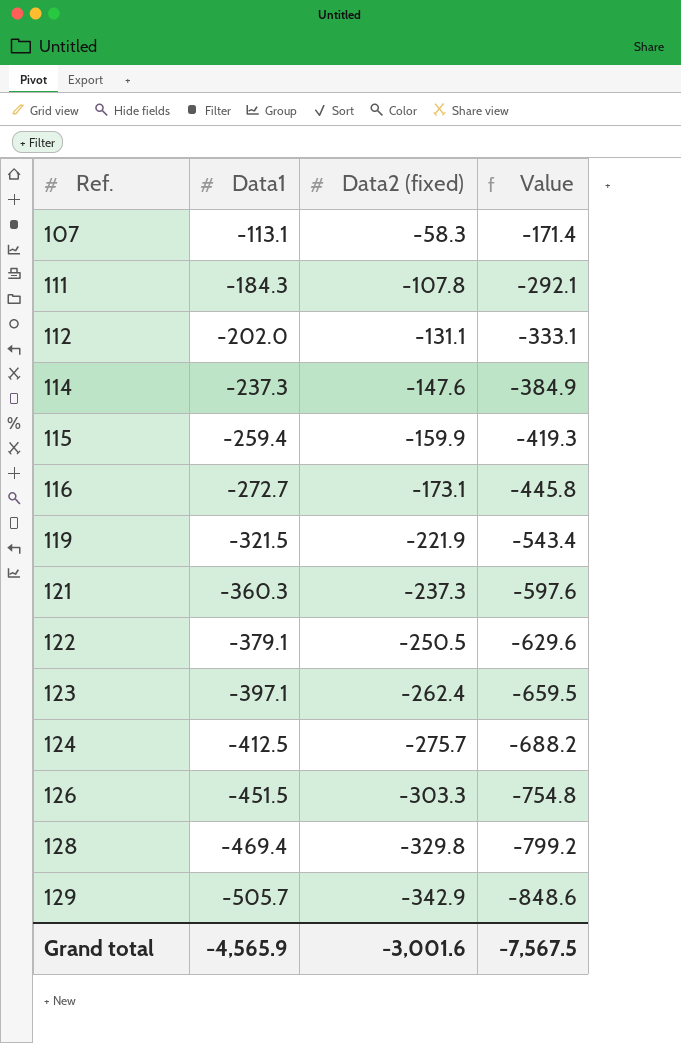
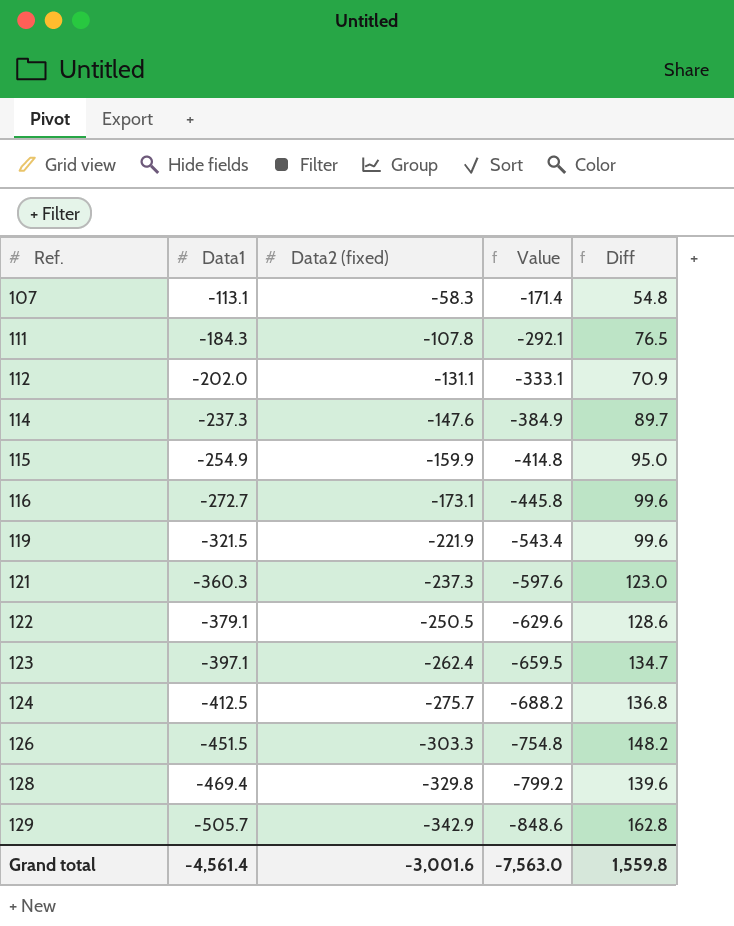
column Diff | formula: none -> [Data2 (fixed)] - [Data1]
115 | Data1: -259.4 -> -254.9
115 | Value: -419.3 -> -414.8
Grand total | Data1: -4,565.9 -> -4,561.4
Grand total | Value: -7,567.5 -> -7,563.0

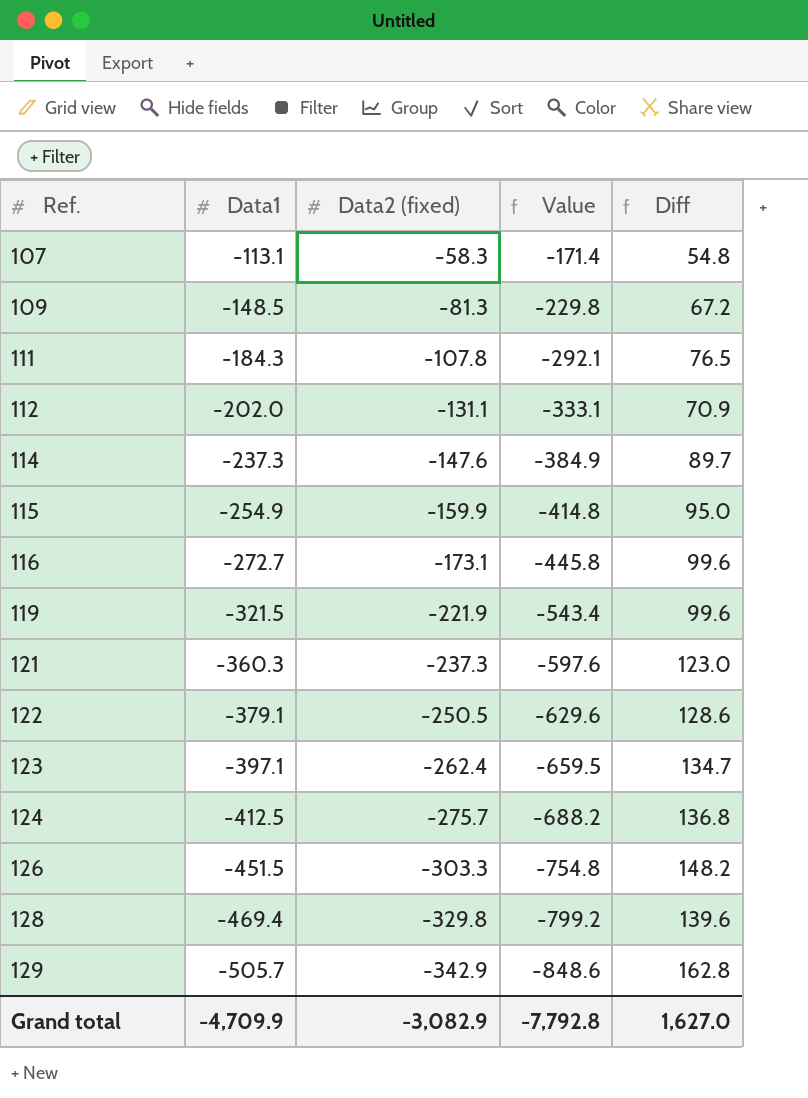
row 109: none -> -148.5 | -81.3 | -229.8 | 67.2
Grand total | Data1: -4,561.4 -> -4,709.9
Grand total | Data2 (fixed): -3,001.6 -> -3,082.9
Grand total | Value: -7,563.0 -> -7,792.8
Grand total | Diff: 1,559.8 -> 1,627.0

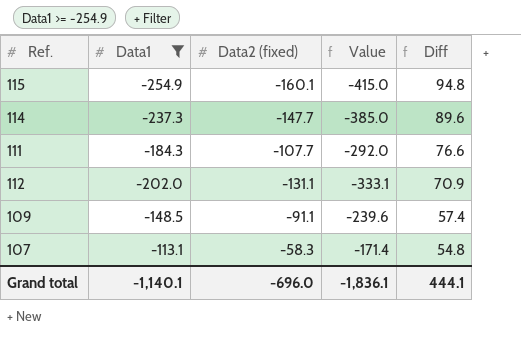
filter: none -> Data1 >= -254.9
row order: Ref. ascending -> Diff descending
115 | Data2 (fixed): -159.9 -> -160.1
115 | Value: -414.8 -> -415.0
115 | Diff: 95.0 -> 94.8
114 | Data2 (fixed): -147.6 -> -147.7
114 | Value: -384.9 -> -385.0
114 | Diff: 89.7 -> 89.6
111 | Data2 (fixed): -107.8 -> -107.7
111 | Value: -292.1 -> -292.0
111 | Diff: 76.5 -> 76.6
109 | Data2 (fixed): -81.3 -> -91.1
109 | Value: -229.8 -> -239.6
109 | Diff: 67.2 -> 57.4
Grand total | Data1: -4,709.9 -> -1,140.1
Grand total | Data2 (fixed): -3,082.9 -> -696.0
Grand total | Value: -7,792.8 -> -1,836.1
Grand total | Diff: 1,627.0 -> 444.1

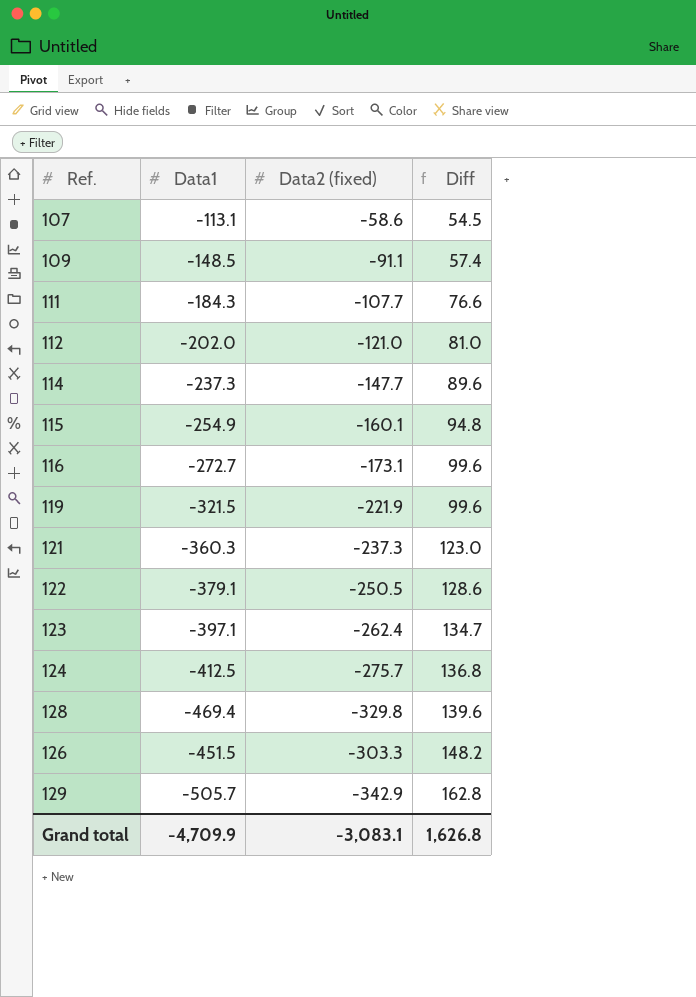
filter: Data1 >= -254.9 -> none
row order: Diff descending -> Diff ascending
column Value | formula: [Data1] + [Data2 (fixed)] -> none
107 | Data2 (fixed): -58.3 -> -58.6
107 | Diff: 54.8 -> 54.5
112 | Data2 (fixed): -131.1 -> -121.0
112 | Diff: 70.9 -> 81.0
Grand total | Data1: -1,140.1 -> -4,709.9
Grand total | Data2 (fixed): -696.0 -> -3,083.1
Grand total | Diff: 444.1 -> 1,626.8

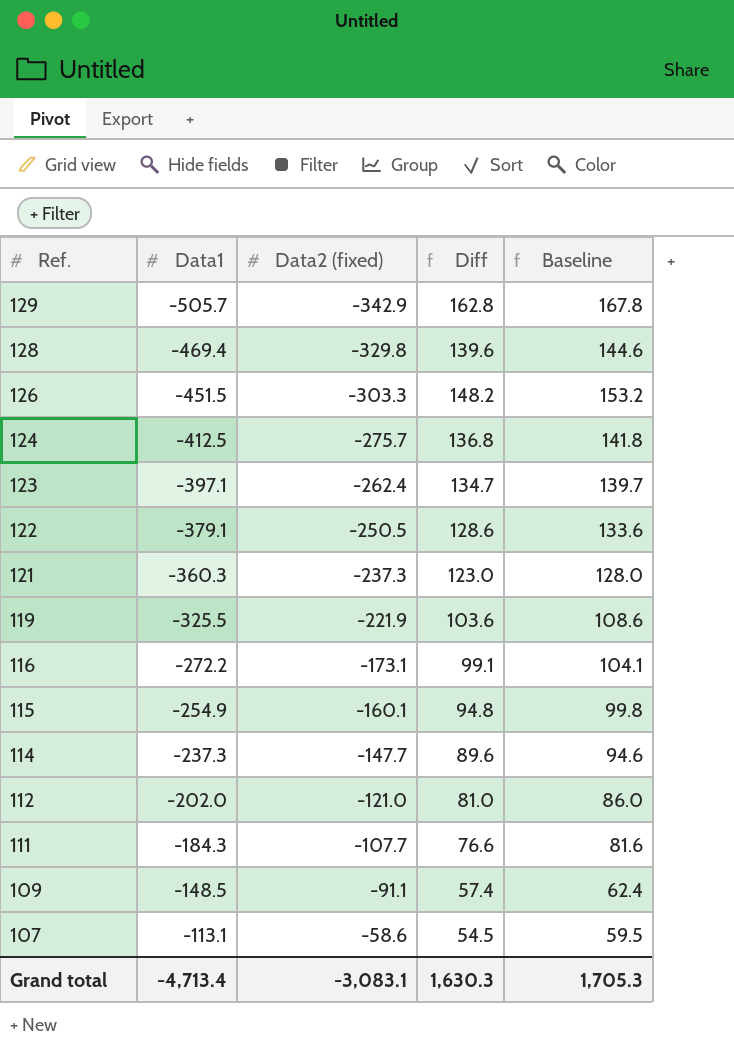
row order: Diff ascending -> Ref. descending
column Baseline | formula: none -> [Diff] + 5
119 | Data1: -321.5 -> -325.5
119 | Diff: 99.6 -> 103.6
116 | Data1: -272.7 -> -272.2
116 | Diff: 99.6 -> 99.1
Grand total | Data1: -4,709.9 -> -4,713.4
Grand total | Diff: 1,626.8 -> 1,630.3

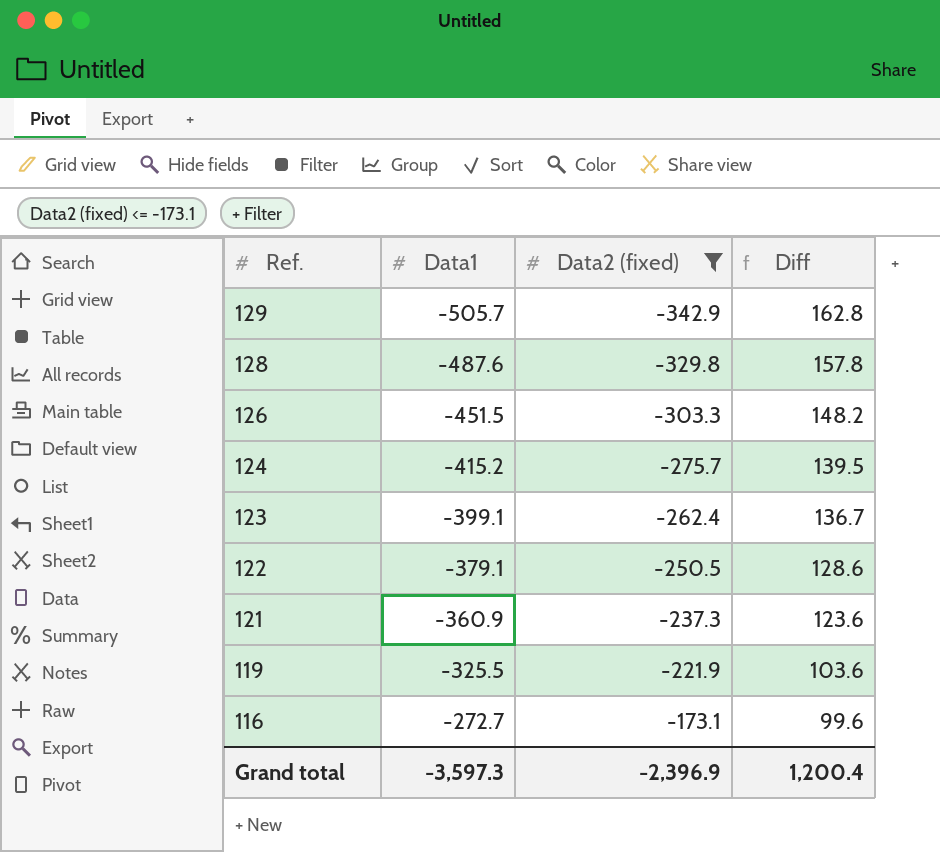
filter: none -> Data2 (fixed) <= -173.1
column Baseline | formula: [Diff] + 5 -> none
128 | Data1: -469.4 -> -487.6
128 | Diff: 139.6 -> 157.8
124 | Data1: -412.5 -> -415.2
124 | Diff: 136.8 -> 139.5
123 | Data1: -397.1 -> -399.1
123 | Diff: 134.7 -> 136.7
121 | Data1: -360.3 -> -360.9
121 | Diff: 123.0 -> 123.6
116 | Data1: -272.2 -> -272.7
116 | Diff: 99.1 -> 99.6
Grand total | Data1: -4,713.4 -> -3,597.3
Grand total | Data2 (fixed): -3,083.1 -> -2,396.9
Grand total | Diff: 1,630.3 -> 1,200.4

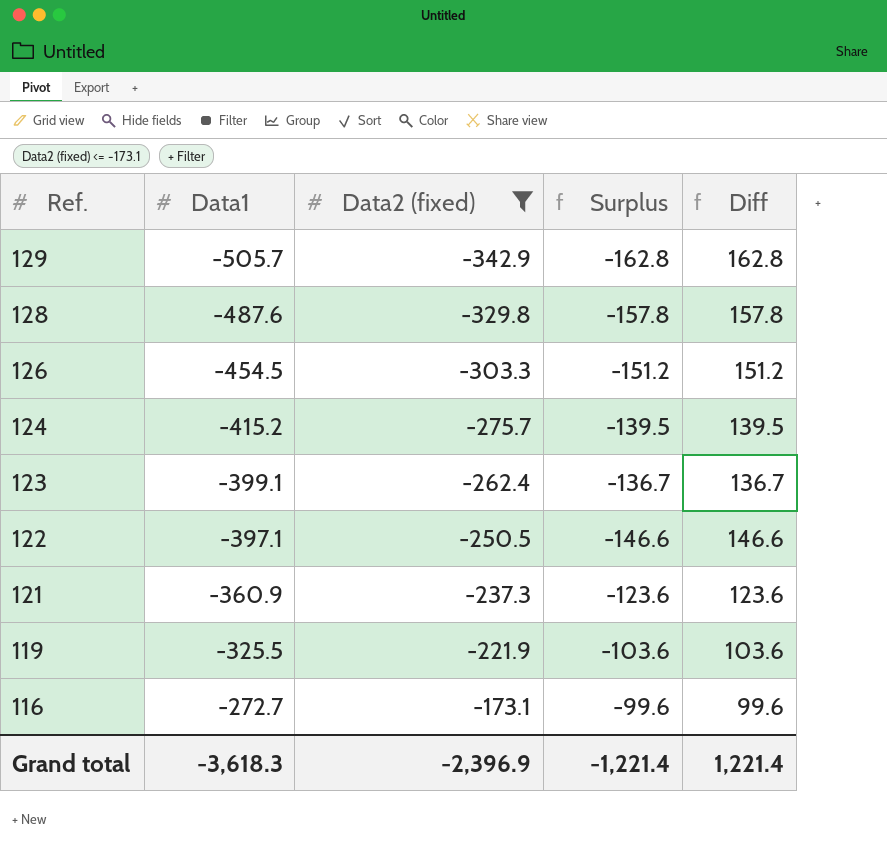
column Surplus | formula: none -> [Data1] - [Data2 (fixed)]
126 | Data1: -451.5 -> -454.5
126 | Diff: 148.2 -> 151.2
122 | Data1: -379.1 -> -397.1
122 | Diff: 128.6 -> 146.6
Grand total | Data1: -3,597.3 -> -3,618.3
Grand total | Diff: 1,200.4 -> 1,221.4

